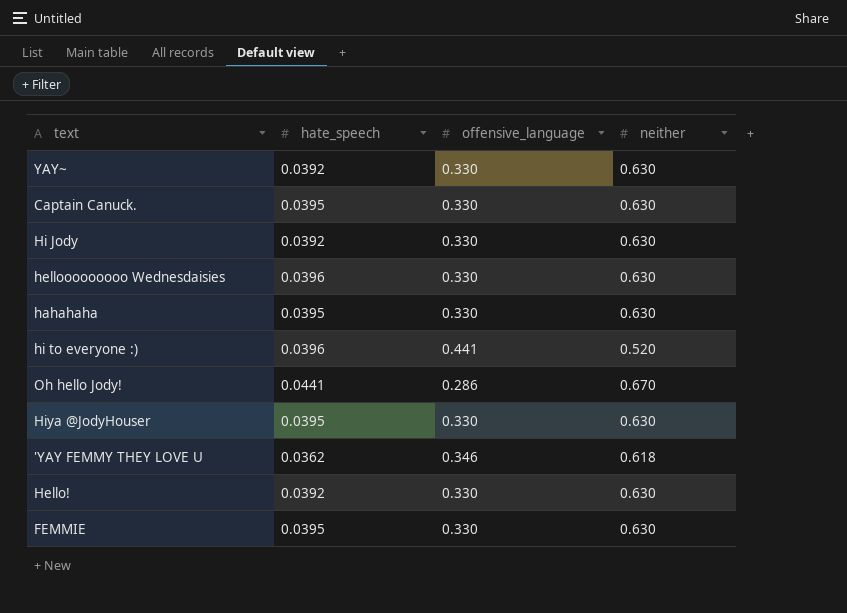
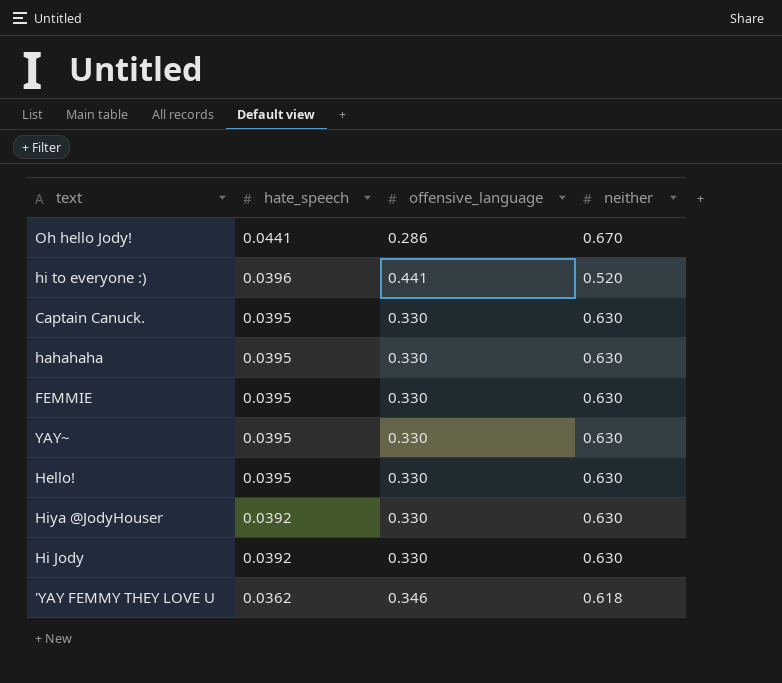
row order: none -> hate_speech descending
row hellooooooooo Wednesdaisies: 0.0396 | 0.330 | 0.630 -> none
YAY~ | hate_speech: 0.0392 -> 0.0395
Hello! | hate_speech: 0.0392 -> 0.0395
Hiya @JodyHouser | hate_speech: 0.0395 -> 0.0392

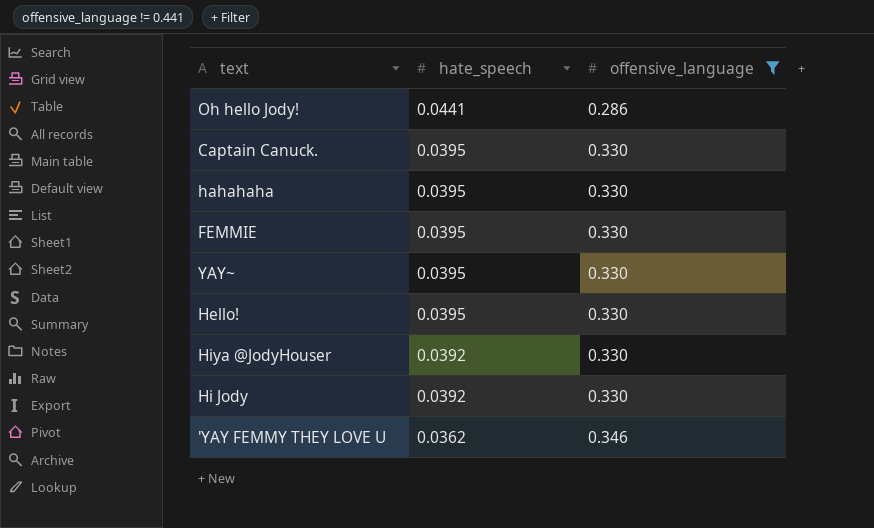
filter: none -> offensive_language != 0.441
column neither | position: 4 -> none

